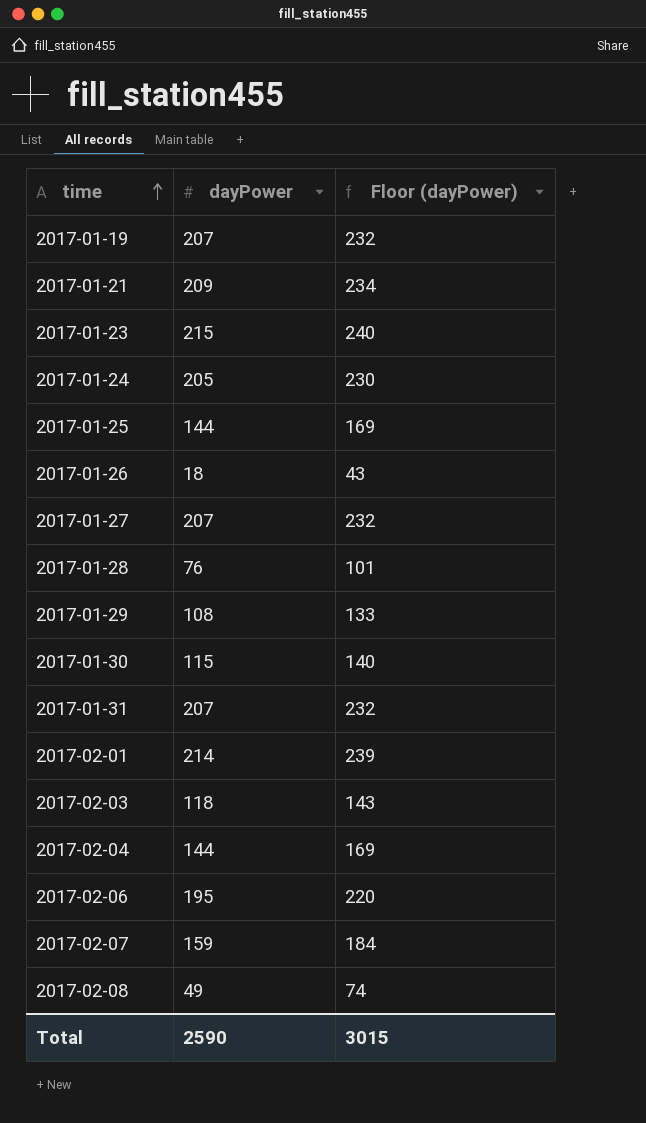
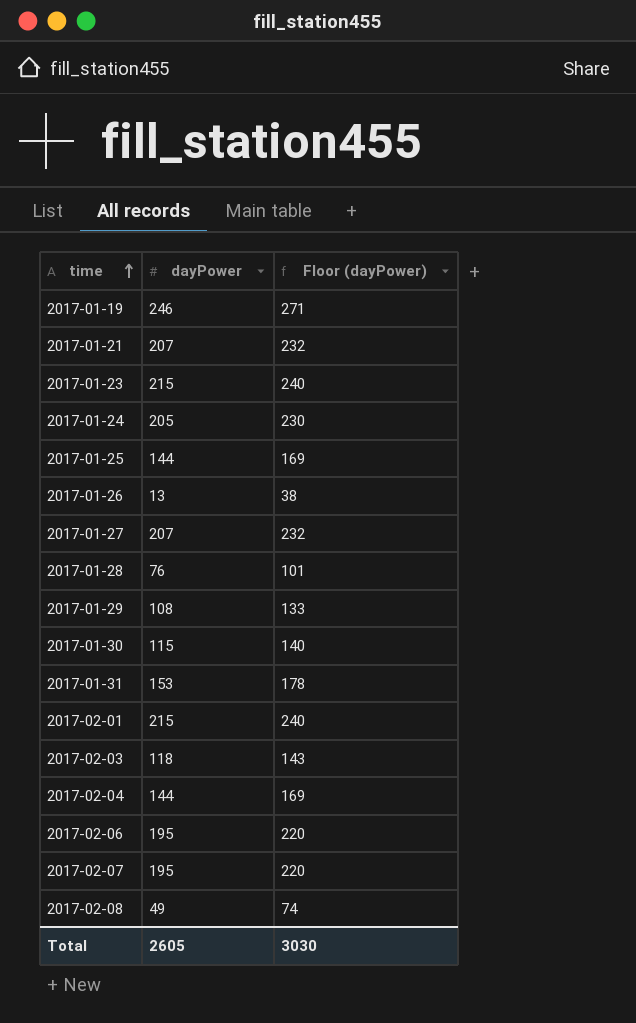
2017-01-19 | dayPower: 207 -> 246
2017-01-19 | Floor (dayPower): 232 -> 271
2017-01-21 | dayPower: 209 -> 207
2017-01-21 | Floor (dayPower): 234 -> 232
2017-01-26 | dayPower: 18 -> 13
2017-01-26 | Floor (dayPower): 43 -> 38
2017-01-31 | dayPower: 207 -> 153
2017-01-31 | Floor (dayPower): 232 -> 178
2017-02-01 | dayPower: 214 -> 215
2017-02-01 | Floor (dayPower): 239 -> 240
2017-02-07 | dayPower: 159 -> 195
2017-02-07 | Floor (dayPower): 184 -> 220
Total | dayPower: 2590 -> 2605
Total | Floor (dayPower): 3015 -> 3030

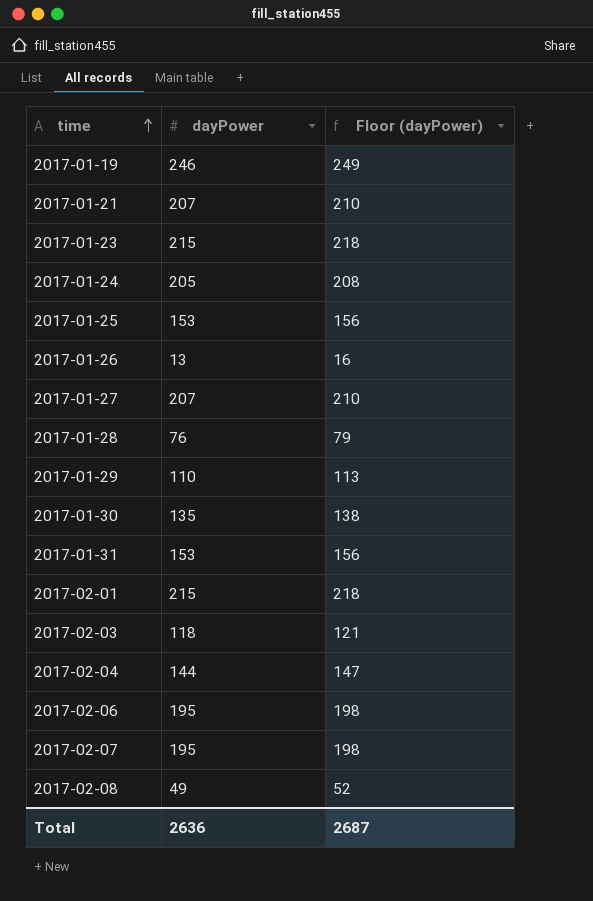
column Floor (dayPower) | formula: [dayPower] + 25 -> [dayPower] + 3
2017-01-25 | dayPower: 144 -> 153
2017-01-29 | dayPower: 108 -> 110
2017-01-30 | dayPower: 115 -> 135
Total | dayPower: 2605 -> 2636
Total | Floor (dayPower): 3030 -> 2687

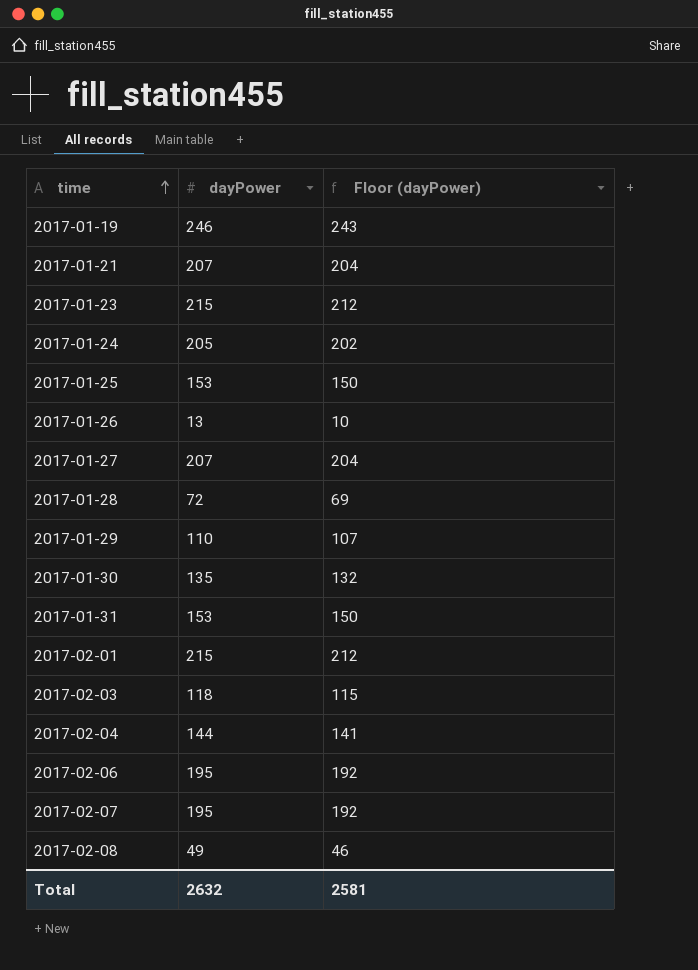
column Floor (dayPower) | formula: [dayPower] + 3 -> [dayPower] - 3
2017-01-28 | dayPower: 76 -> 72
Total | dayPower: 2636 -> 2632
Total | Floor (dayPower): 2687 -> 2581

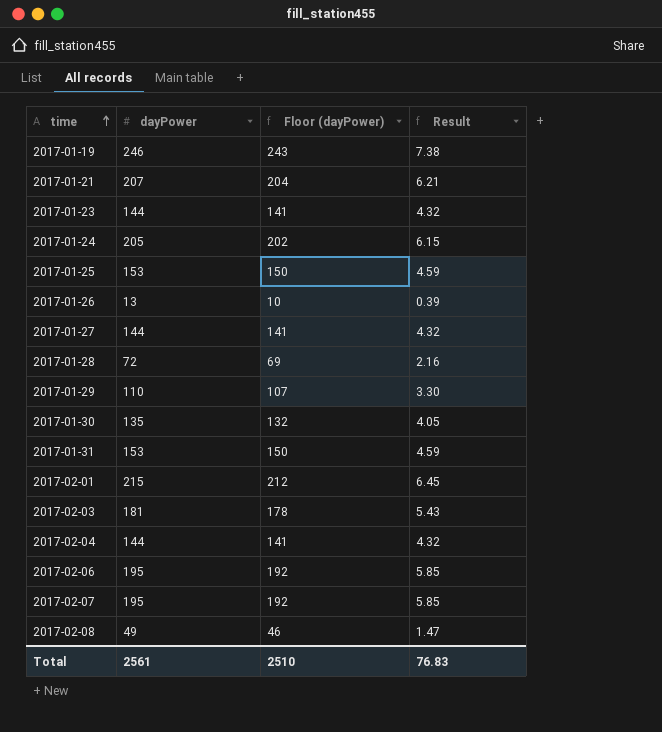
column Result | formula: none -> [dayPower] * 0.03
2017-01-23 | dayPower: 215 -> 144
2017-01-23 | Floor (dayPower): 212 -> 141
2017-01-27 | dayPower: 207 -> 144
2017-01-27 | Floor (dayPower): 204 -> 141
2017-02-03 | dayPower: 118 -> 181
2017-02-03 | Floor (dayPower): 115 -> 178
Total | dayPower: 2632 -> 2561
Total | Floor (dayPower): 2581 -> 2510

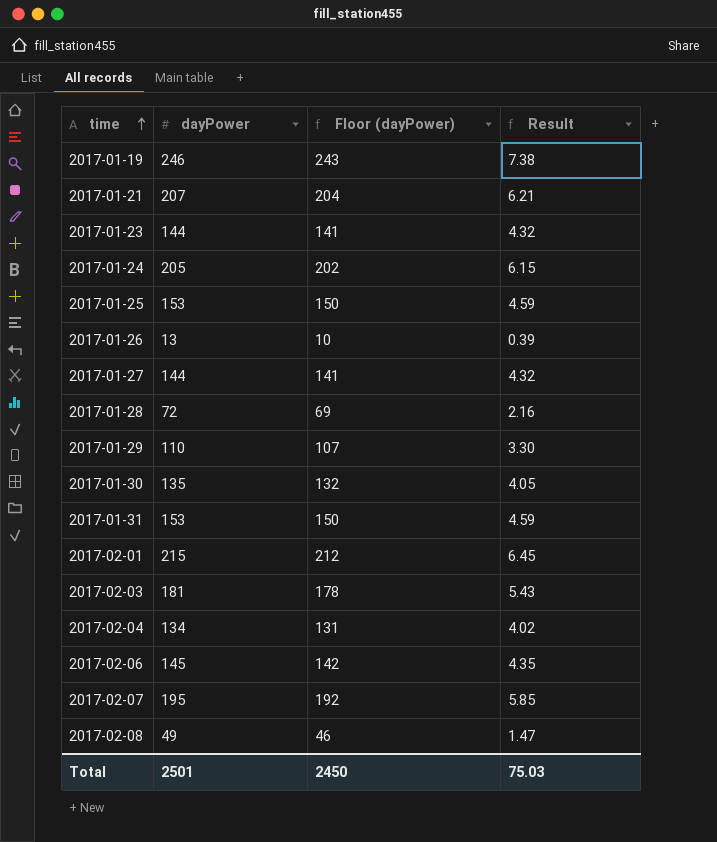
2017-02-04 | dayPower: 144 -> 134
2017-02-04 | Floor (dayPower): 141 -> 131
2017-02-04 | Result: 4.32 -> 4.02
2017-02-06 | dayPower: 195 -> 145
2017-02-06 | Floor (dayPower): 192 -> 142
2017-02-06 | Result: 5.85 -> 4.35
Total | dayPower: 2561 -> 2501
Total | Floor (dayPower): 2510 -> 2450
Total | Result: 76.83 -> 75.03

